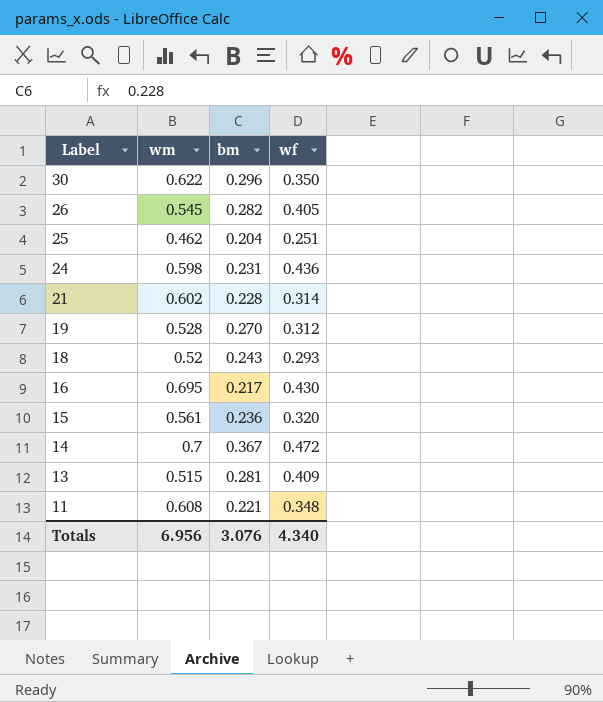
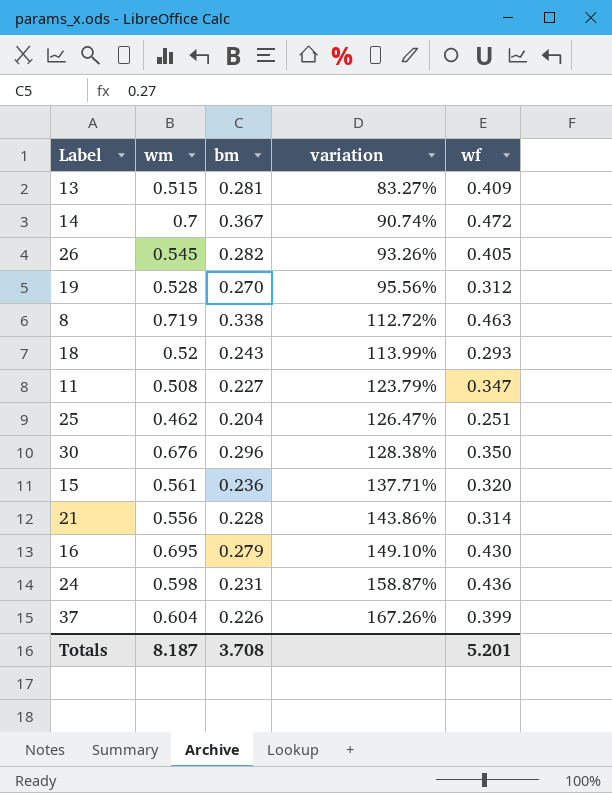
row order: Label descending -> variation ascending
column variation | formula: none -> ([wm] - [bm]) / [bm]
row 8: none -> 0.719 | 0.338 | 112.72% | 0.463
11 | wm: 0.608 -> 0.508
11 | bm: 0.221 -> 0.227
11 | wf: 0.348 -> 0.347
30 | wm: 0.622 -> 0.676
21 | wm: 0.602 -> 0.556
16 | bm: 0.217 -> 0.279
row 37: none -> 0.604 | 0.226 | 167.26% | 0.399
Totals | wm: 6.956 -> 8.187
Totals | bm: 3.076 -> 3.708
Totals | wf: 4.340 -> 5.201

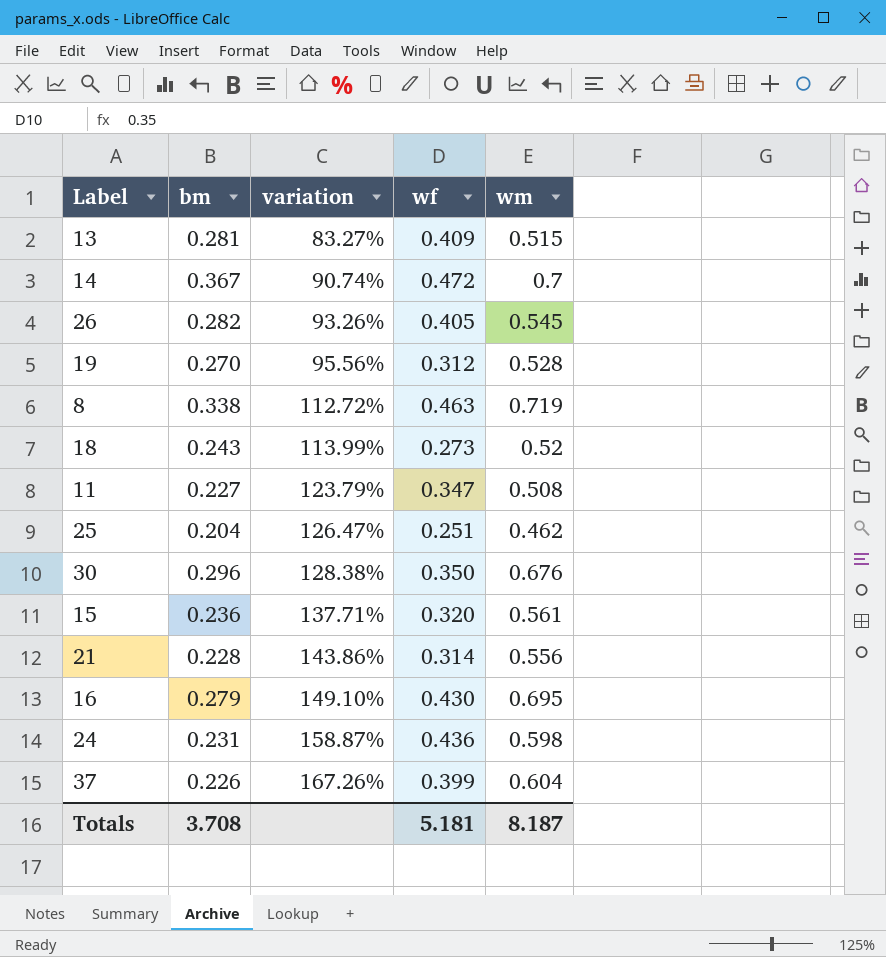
column wm | position: 2 -> 5
18 | wf: 0.293 -> 0.273
Totals | wf: 5.201 -> 5.181

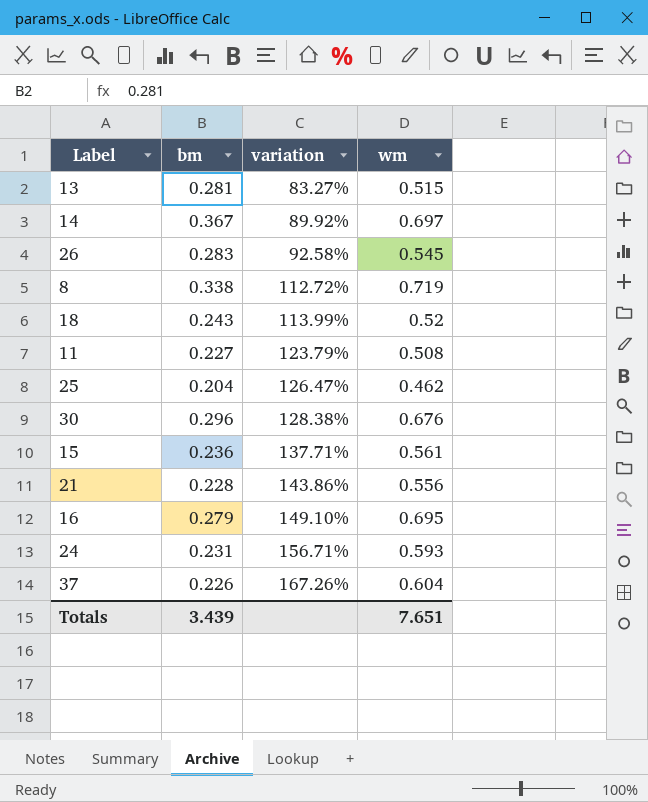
column wf | position: 4 -> none
row 19: 0.270 | 95.56% | 0.312 | 0.528 -> none
14 | variation: 90.74% -> 89.92%
14 | wm: 0.7 -> 0.697
26 | bm: 0.282 -> 0.283
26 | variation: 93.26% -> 92.58%
24 | variation: 158.87% -> 156.71%
24 | wm: 0.598 -> 0.593
Totals | bm: 3.708 -> 3.439
Totals | wm: 8.187 -> 7.651

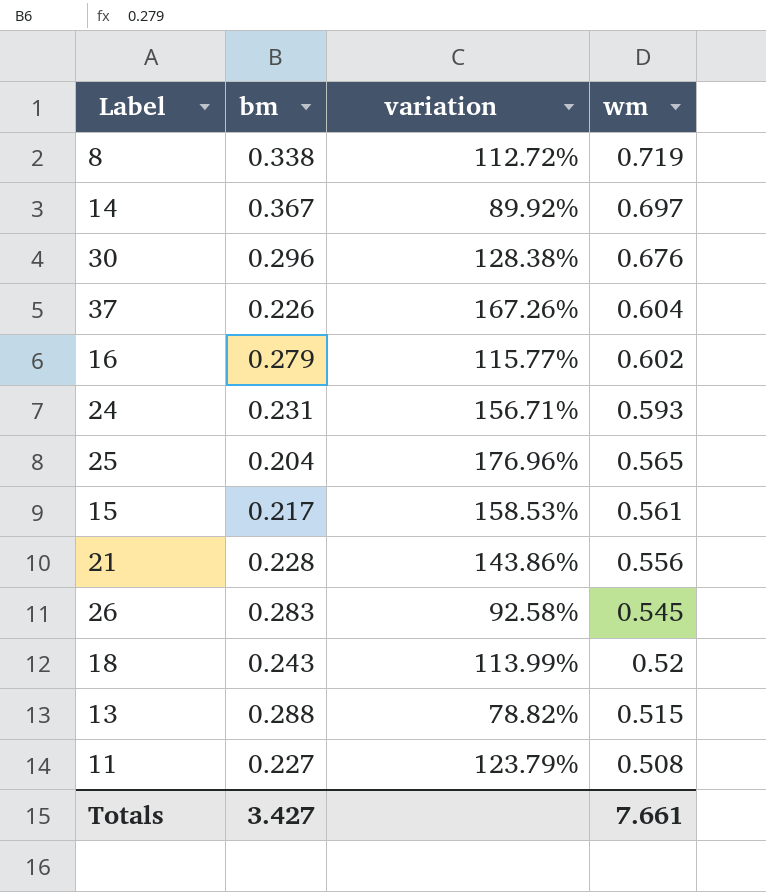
row order: variation ascending -> wm descending
16 | variation: 149.10% -> 115.77%
16 | wm: 0.695 -> 0.602
25 | variation: 126.47% -> 176.96%
25 | wm: 0.462 -> 0.565
15 | bm: 0.236 -> 0.217
15 | variation: 137.71% -> 158.53%
13 | bm: 0.281 -> 0.288
13 | variation: 83.27% -> 78.82%
Totals | bm: 3.439 -> 3.427
Totals | wm: 7.651 -> 7.661

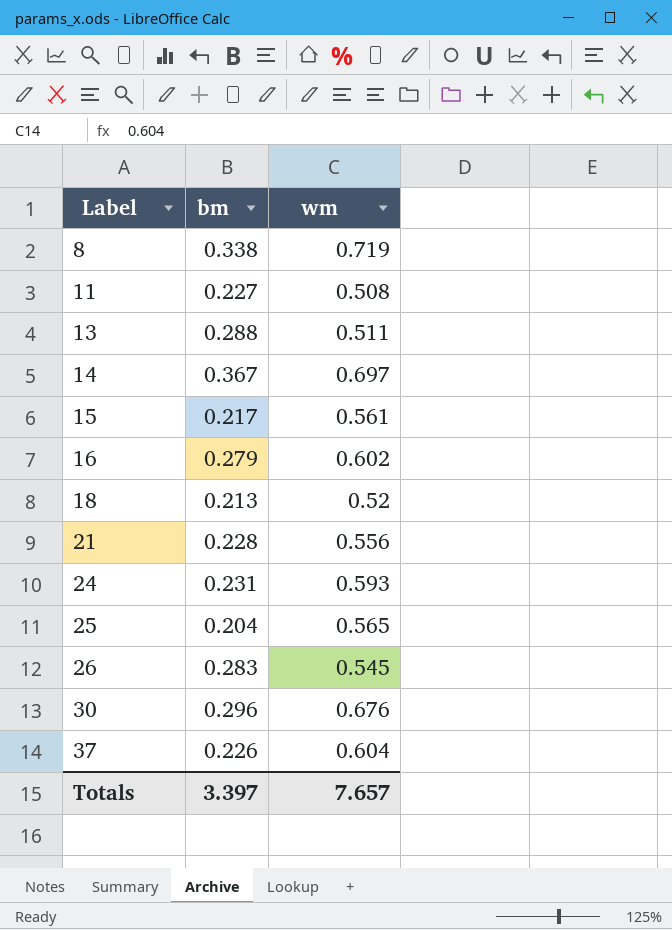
row order: wm descending -> Label ascending
column variation | formula: ([wm] - [bm]) / [bm] -> none
13 | wm: 0.515 -> 0.511
18 | bm: 0.243 -> 0.213
Totals | bm: 3.427 -> 3.397
Totals | wm: 7.661 -> 7.657

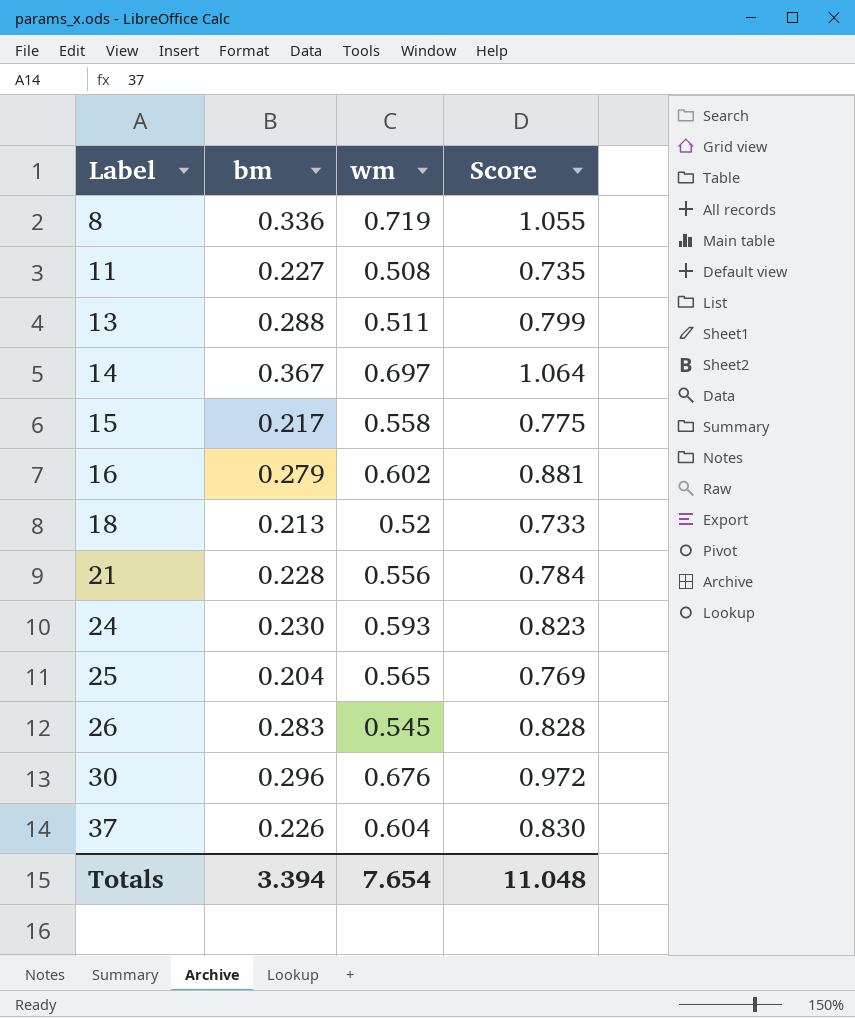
column Score | formula: none -> [bm] + [wm]
8 | bm: 0.338 -> 0.336
15 | wm: 0.561 -> 0.558
24 | bm: 0.231 -> 0.230
Totals | bm: 3.397 -> 3.394
Totals | wm: 7.657 -> 7.654

